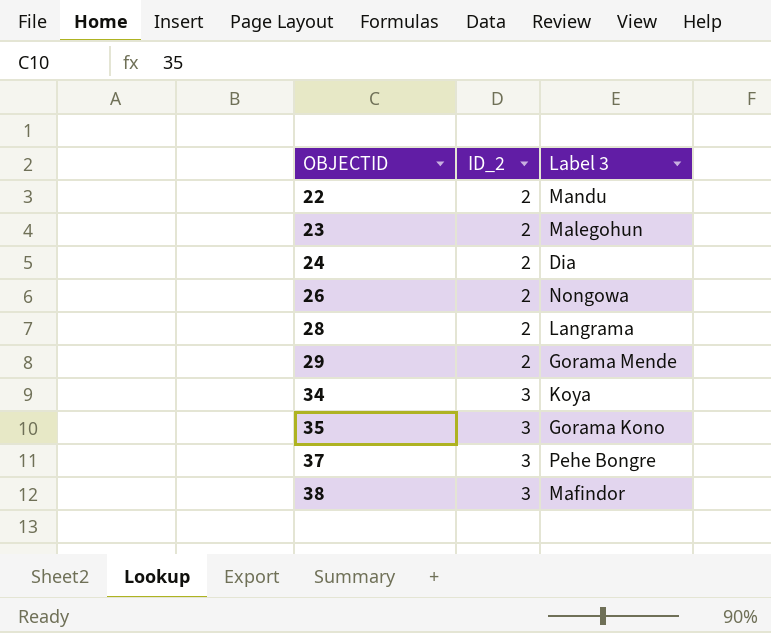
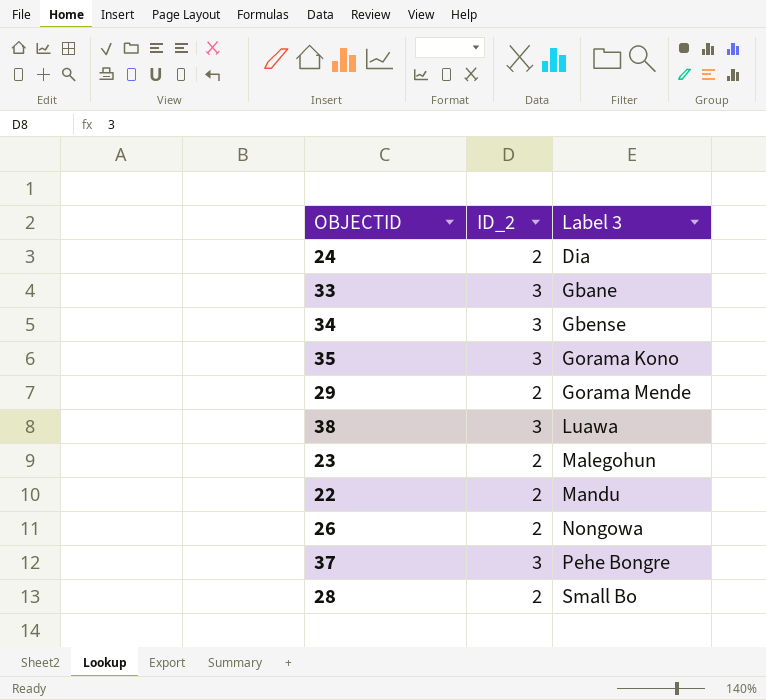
row order: OBJECTID ascending -> Label 3 ascending
row 33: none -> 3 | Gbane
34 | Label 3: Koya -> Gbense
38 | Label 3: Mafindor -> Luawa
28 | Label 3: Langrama -> Small Bo

